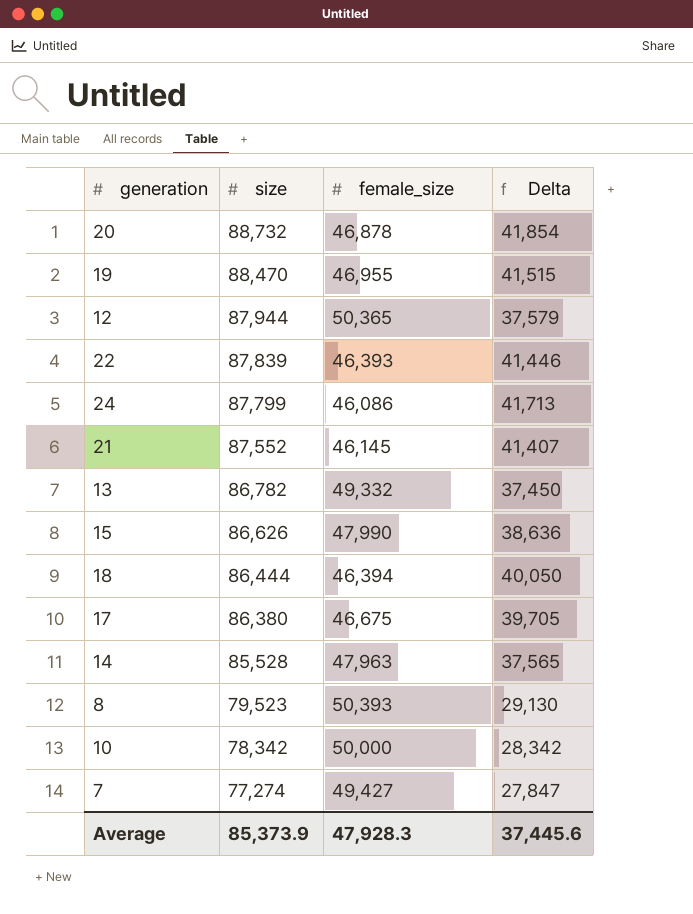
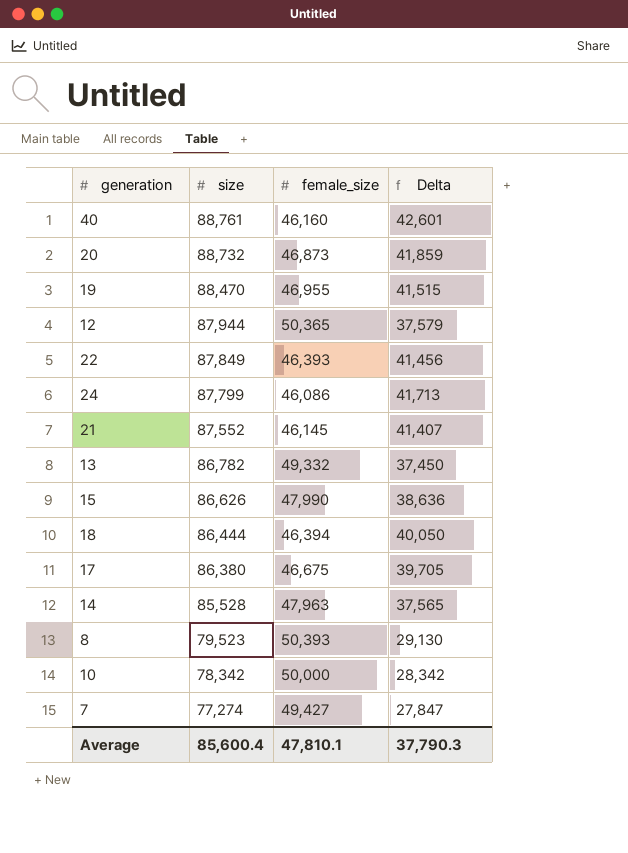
row 40: none -> 88,761 | 46,160 | 42,601
20 | female_size: 46,878 -> 46,873
20 | Delta: 41,854 -> 41,859
22 | size: 87,839 -> 87,849
22 | Delta: 41,446 -> 41,456
Average | size: 85,373.9 -> 85,600.4
Average | female_size: 47,928.3 -> 47,810.1
Average | Delta: 37,445.6 -> 37,790.3

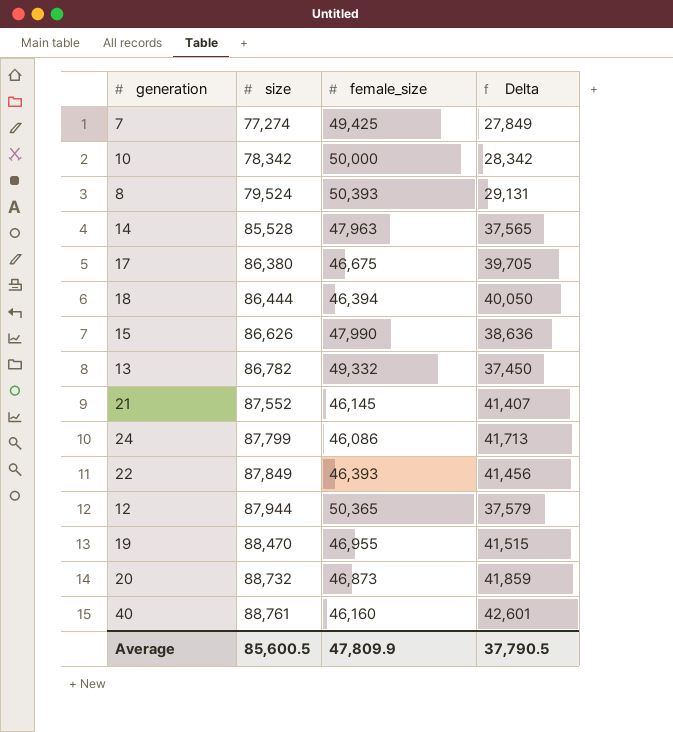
row order: size descending -> size ascending
7 | female_size: 49,427 -> 49,425
7 | Delta: 27,847 -> 27,849
8 | size: 79,523 -> 79,524
8 | Delta: 29,130 -> 29,131
Average | size: 85,600.4 -> 85,600.5
Average | female_size: 47,810.1 -> 47,809.9
Average | Delta: 37,790.3 -> 37,790.5

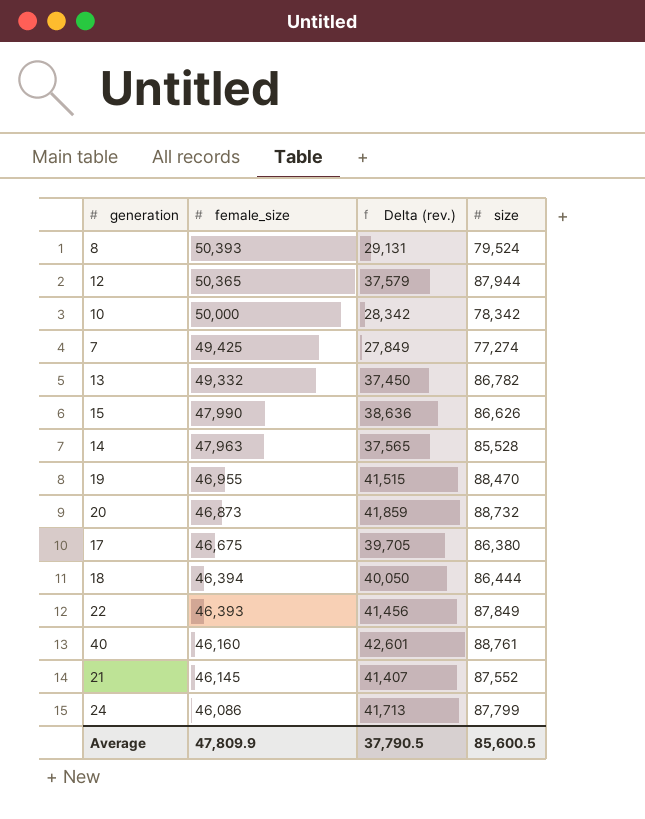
row order: size ascending -> female_size descending
column name: Delta -> Delta (rev.)
column size | position: 2 -> 4

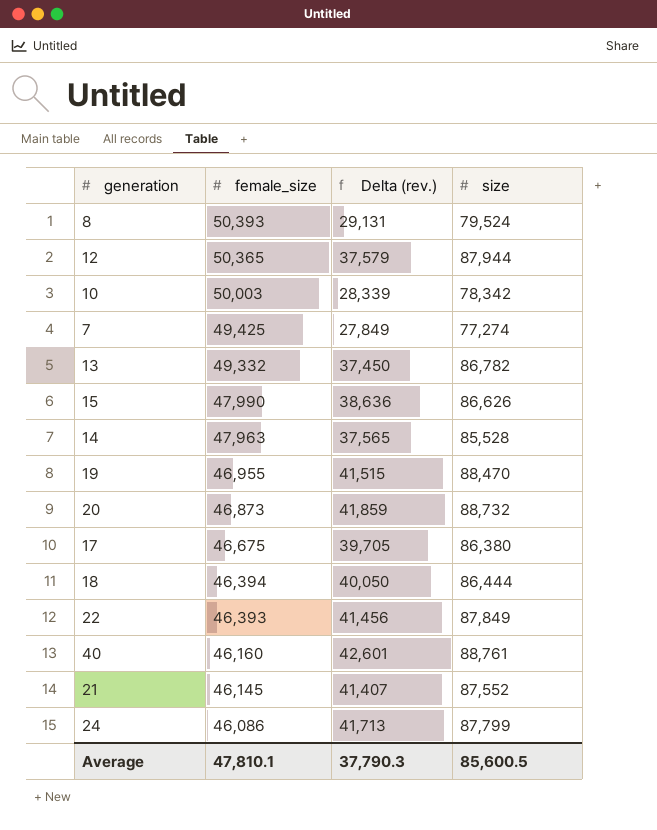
10 | female_size: 50,000 -> 50,003
10 | Delta (rev.): 28,342 -> 28,339
Average | female_size: 47,809.9 -> 47,810.1
Average | Delta (rev.): 37,790.5 -> 37,790.3

